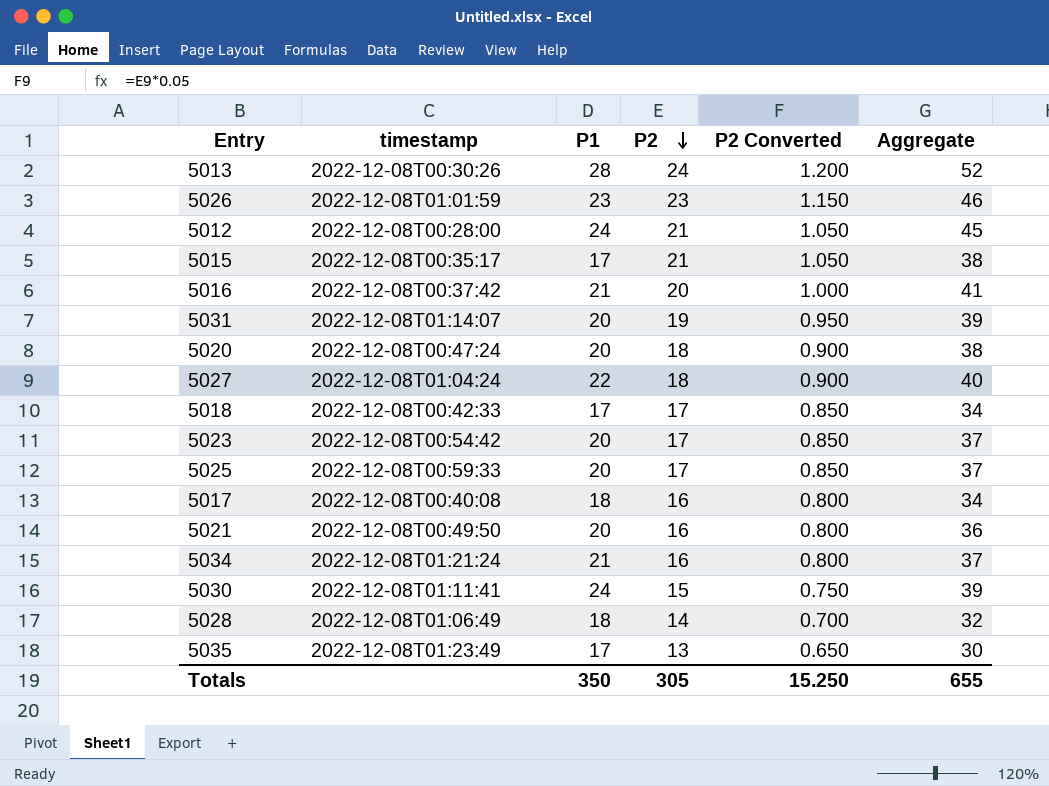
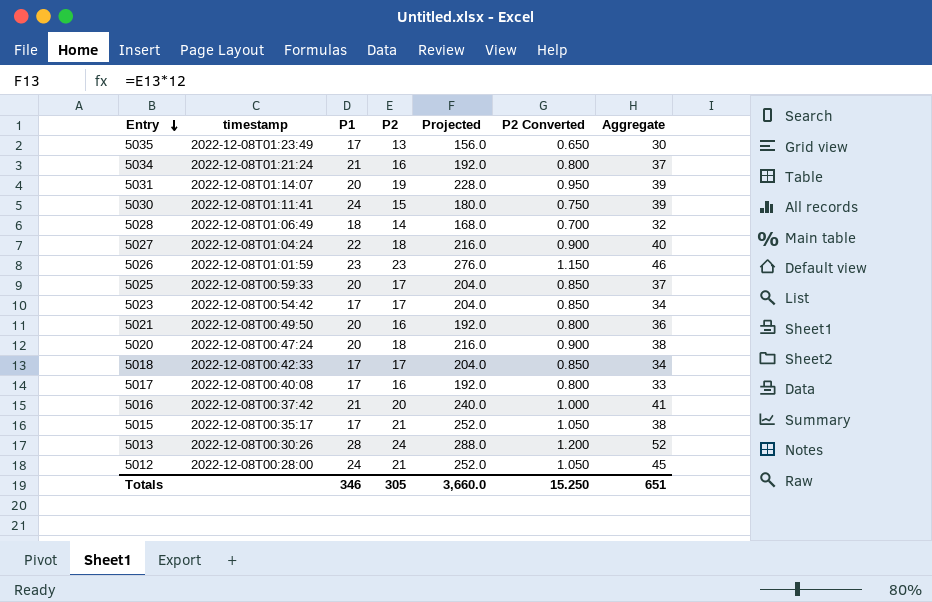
row order: P2 descending -> Entry descending
column Projected | formula: none -> [P2] * 12
5023 | P1: 20 -> 17
5023 | Aggregate: 37 -> 34
5017 | P1: 18 -> 17
5017 | Aggregate: 34 -> 33
Totals | P1: 350 -> 346
Totals | Aggregate: 655 -> 651

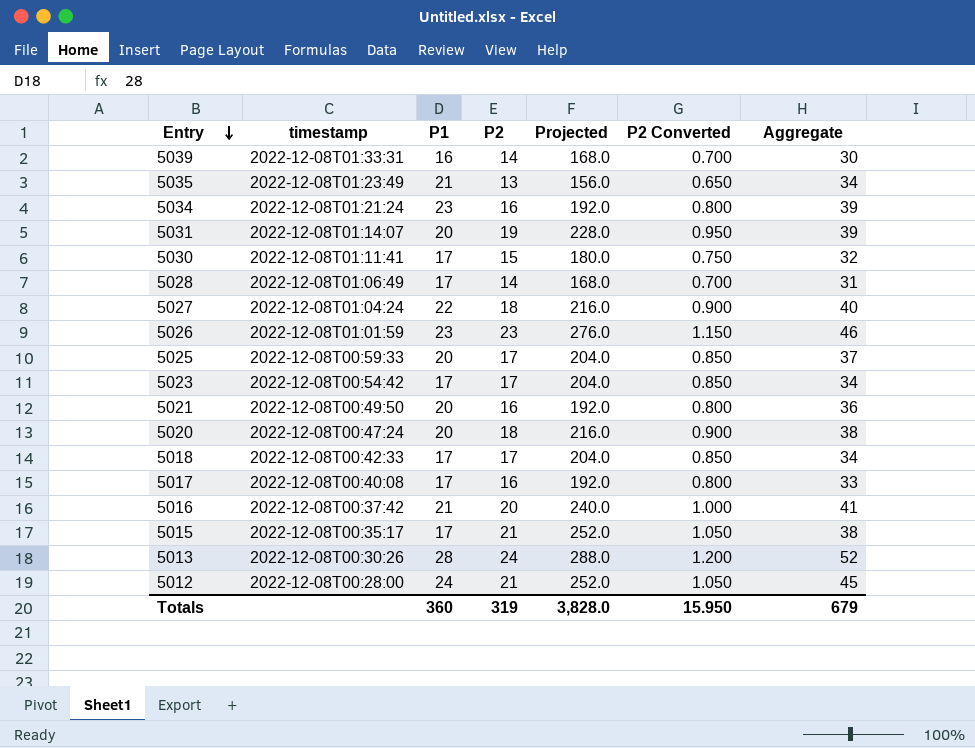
row 5039: none -> 2022-12-08T01:33:31 | 16 | 14 | 168.0 | 0.700 | 30
5035 | P1: 17 -> 21
5035 | Aggregate: 30 -> 34
5034 | P1: 21 -> 23
5034 | Aggregate: 37 -> 39
5030 | P1: 24 -> 17
5030 | Aggregate: 39 -> 32
5028 | P1: 18 -> 17
5028 | Aggregate: 32 -> 31
Totals | P1: 346 -> 360
Totals | P2: 305 -> 319
Totals | Projected: 3,660.0 -> 3,828.0
Totals | P2 Converted: 15.250 -> 15.950
Totals | Aggregate: 651 -> 679

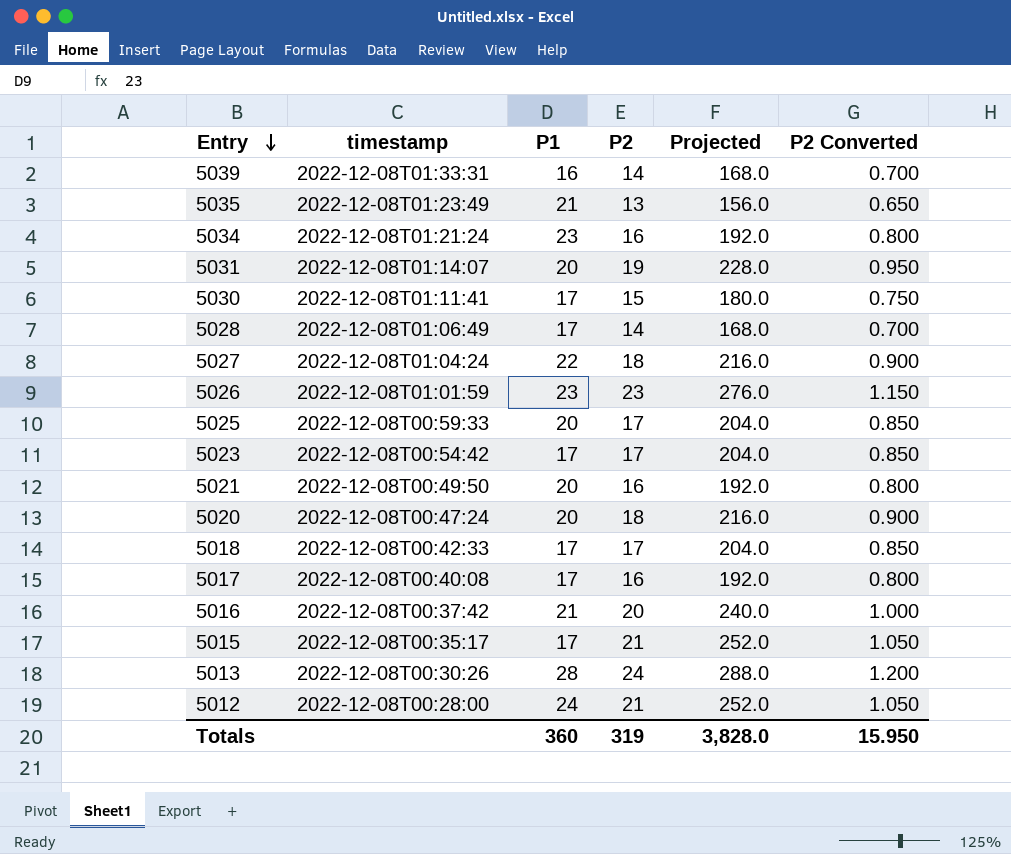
column Aggregate | formula: [P1] + [P2] -> none

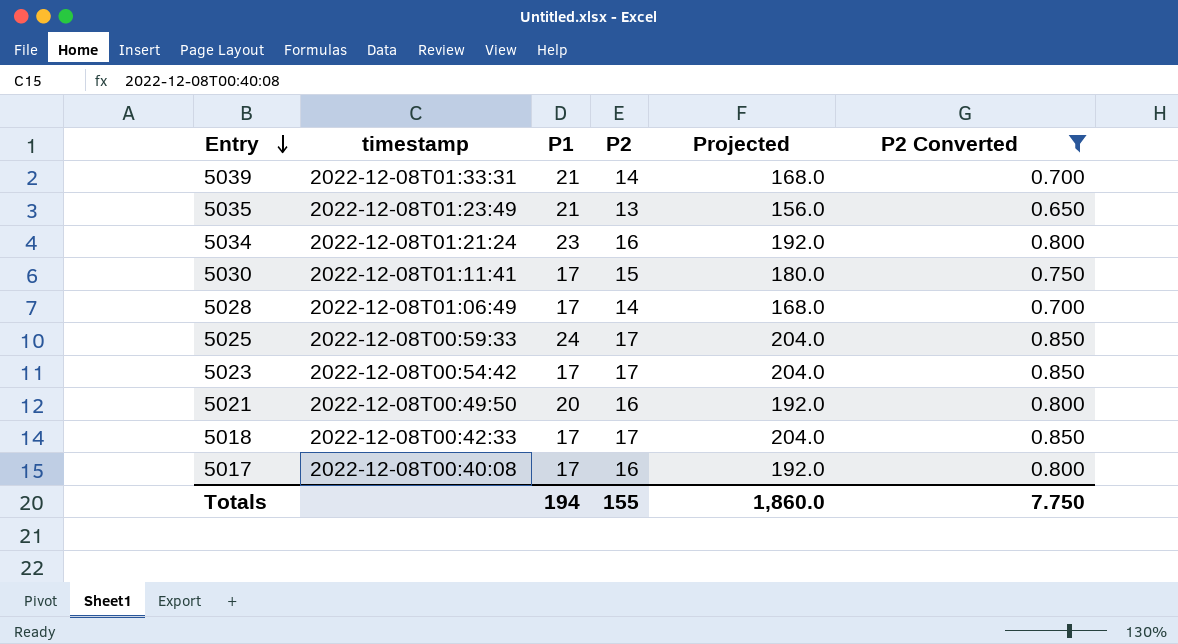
filter: none -> P2 Converted <= 0.850
5039 | P1: 16 -> 21
5025 | P1: 20 -> 24
Totals | P1: 360 -> 194
Totals | P2: 319 -> 155
Totals | Projected: 3,828.0 -> 1,860.0
Totals | P2 Converted: 15.950 -> 7.750

